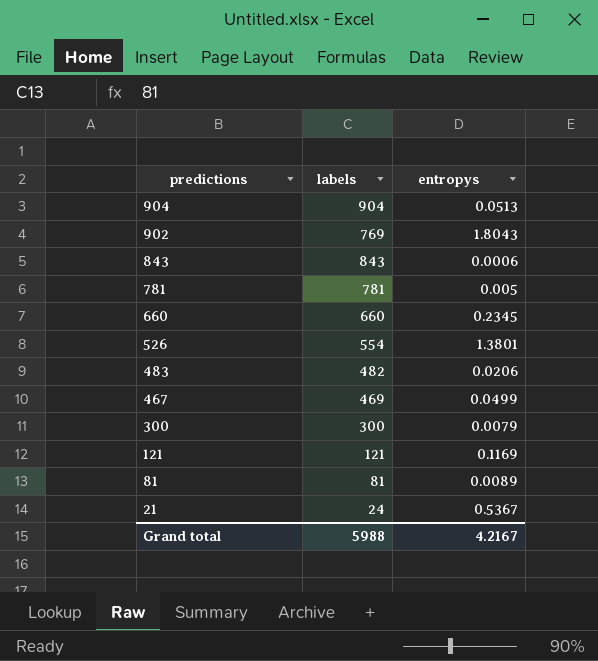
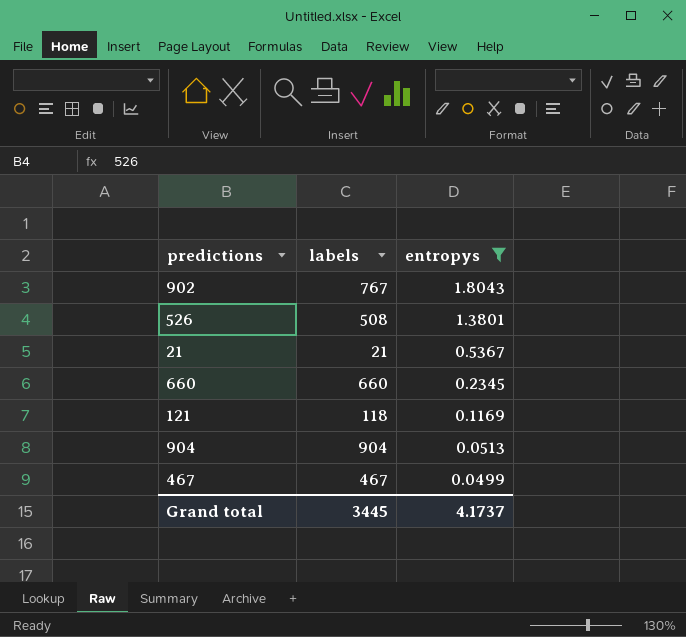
filter: none -> entropys >= 0.0499
row order: predictions descending -> entropys descending
902 | labels: 769 -> 767
526 | labels: 554 -> 508
21 | labels: 24 -> 21
121 | labels: 121 -> 118
467 | labels: 469 -> 467
Grand total | labels: 5988 -> 3445
Grand total | entropys: 4.2167 -> 4.1737

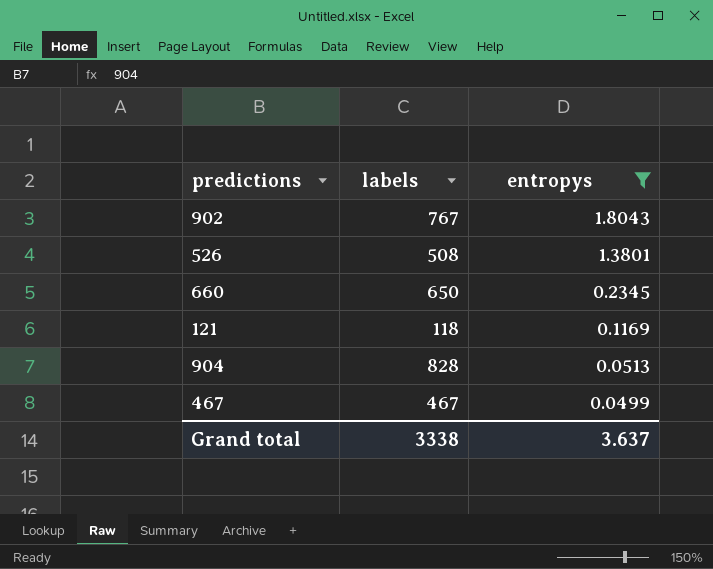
row 21: 21 | 0.5367 -> none
660 | labels: 660 -> 650
904 | labels: 904 -> 828
Grand total | labels: 3445 -> 3338
Grand total | entropys: 4.1737 -> 3.637

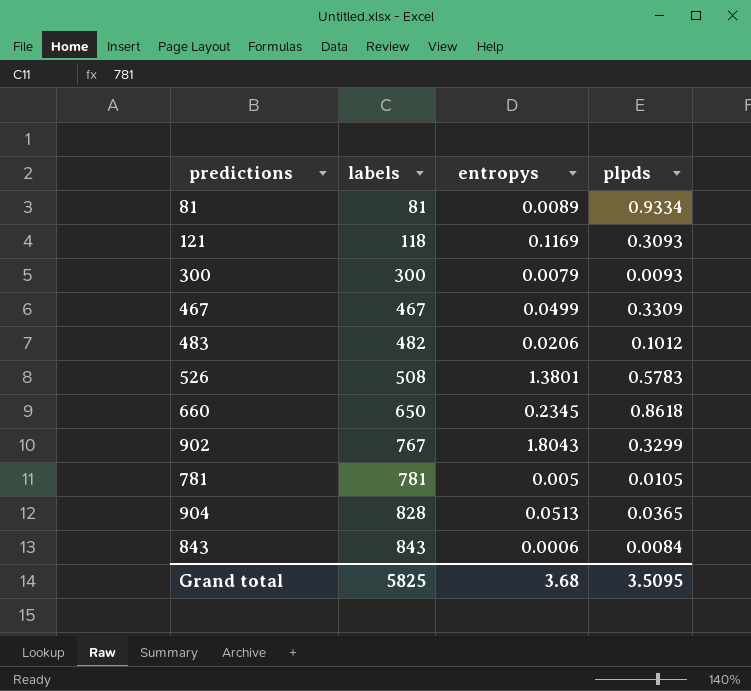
filter: entropys >= 0.0499 -> none
row order: entropys descending -> labels ascending
column plpds | position: none -> 4
Grand total | labels: 3338 -> 5825
Grand total | entropys: 3.637 -> 3.68

